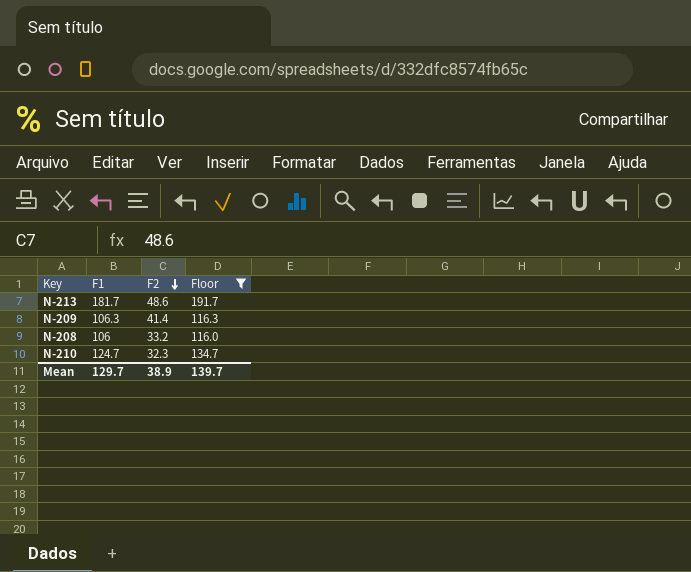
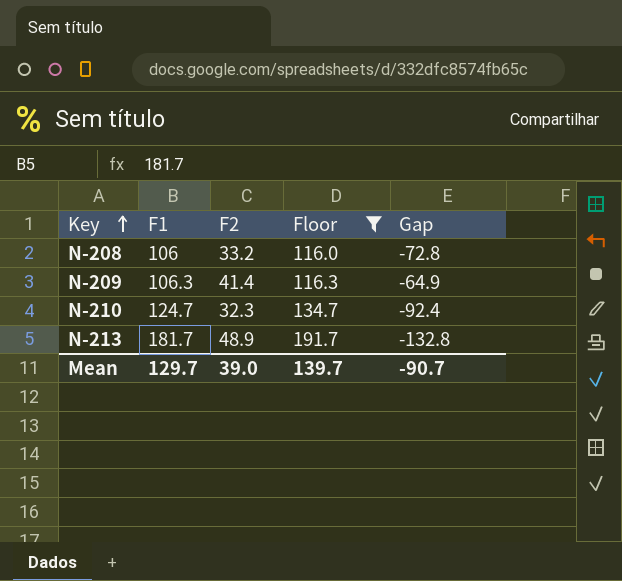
row order: F2 descending -> Key ascending
column Gap | formula: none -> [F2] - [F1]
N-213 | F2: 48.6 -> 48.9
Mean | F2: 38.9 -> 39.0

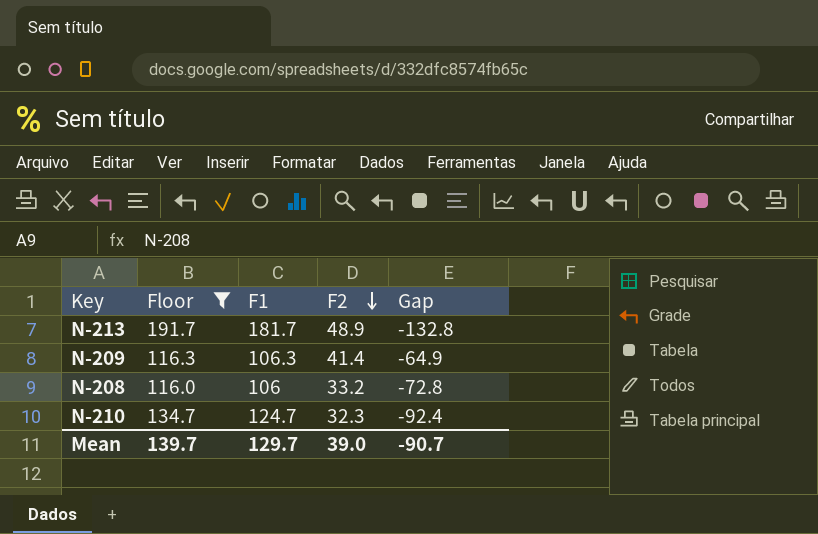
row order: Key ascending -> F2 descending
column Floor | position: 4 -> 2

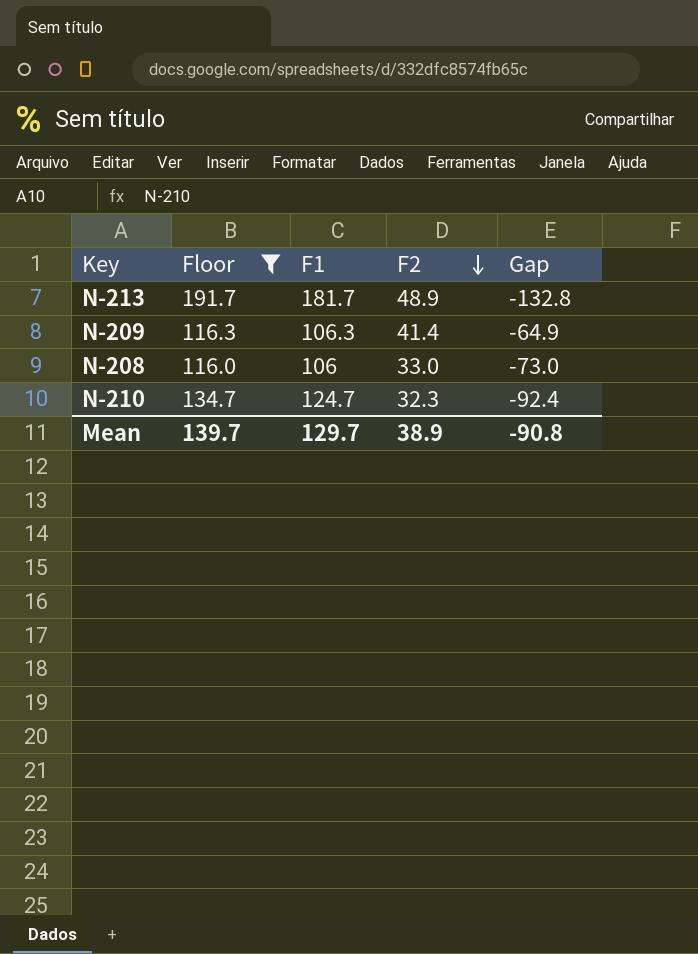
N-208 | F2: 33.2 -> 33.0
N-208 | Gap: -72.8 -> -73.0
Mean | F2: 39.0 -> 38.9
Mean | Gap: -90.7 -> -90.8

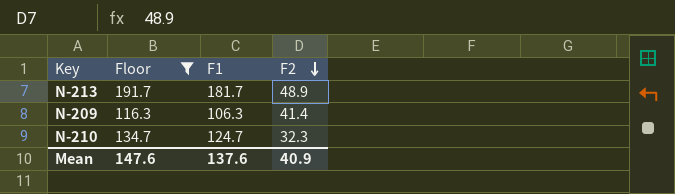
column Gap | formula: [F2] - [F1] -> none
row N-208: 116.0 | 106 | 33.0 | -73.0 -> none
Mean | Floor: 139.7 -> 147.6
Mean | F1: 129.7 -> 137.6
Mean | F2: 38.9 -> 40.9

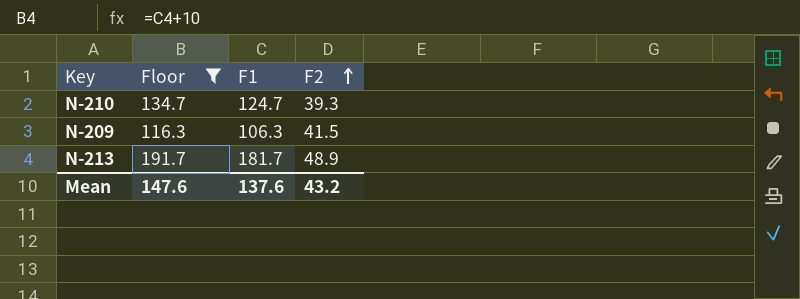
row order: F2 descending -> F2 ascending
N-210 | F2: 32.3 -> 39.3
N-209 | F2: 41.4 -> 41.5
Mean | F2: 40.9 -> 43.2

